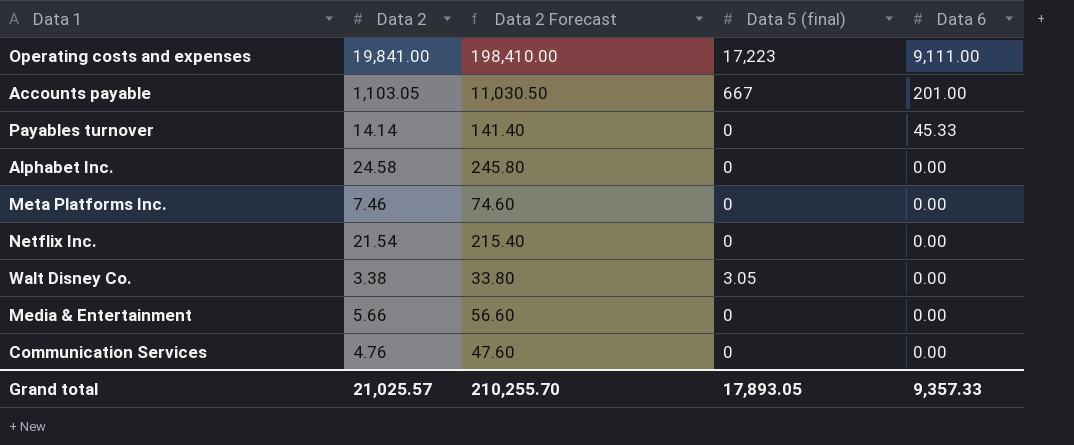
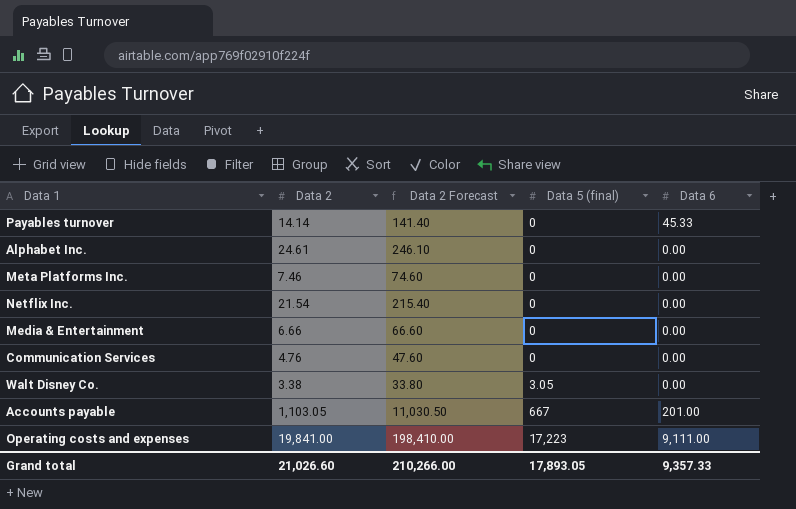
row order: Data 6 descending -> Data 5 (final) ascending
Alphabet Inc. | Data 2: 24.58 -> 24.61
Alphabet Inc. | Data 2 Forecast: 245.80 -> 246.10
Media & Entertainment | Data 2: 5.66 -> 6.66
Media & Entertainment | Data 2 Forecast: 56.60 -> 66.60
Grand total | Data 2: 21,025.57 -> 21,026.60
Grand total | Data 2 Forecast: 210,255.70 -> 210,266.00

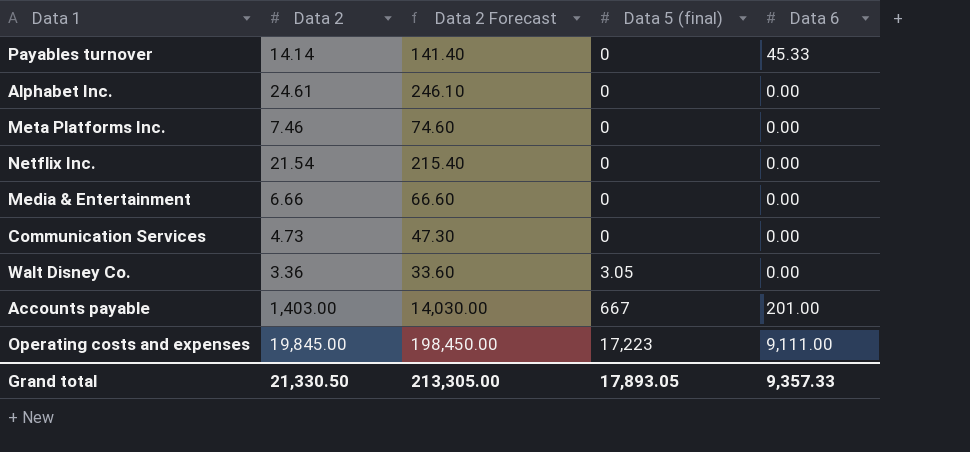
Communication Services | Data 2: 4.76 -> 4.73
Communication Services | Data 2 Forecast: 47.60 -> 47.30
Walt Disney Co. | Data 2: 3.38 -> 3.36
Walt Disney Co. | Data 2 Forecast: 33.80 -> 33.60
Accounts payable | Data 2: 1,103.05 -> 1,403.00
Accounts payable | Data 2 Forecast: 11,030.50 -> 14,030.00
Operating costs and expenses | Data 2: 19,841.00 -> 19,845.00
Operating costs and expenses | Data 2 Forecast: 198,410.00 -> 198,450.00
Grand total | Data 2: 21,026.60 -> 21,330.50
Grand total | Data 2 Forecast: 210,266.00 -> 213,305.00

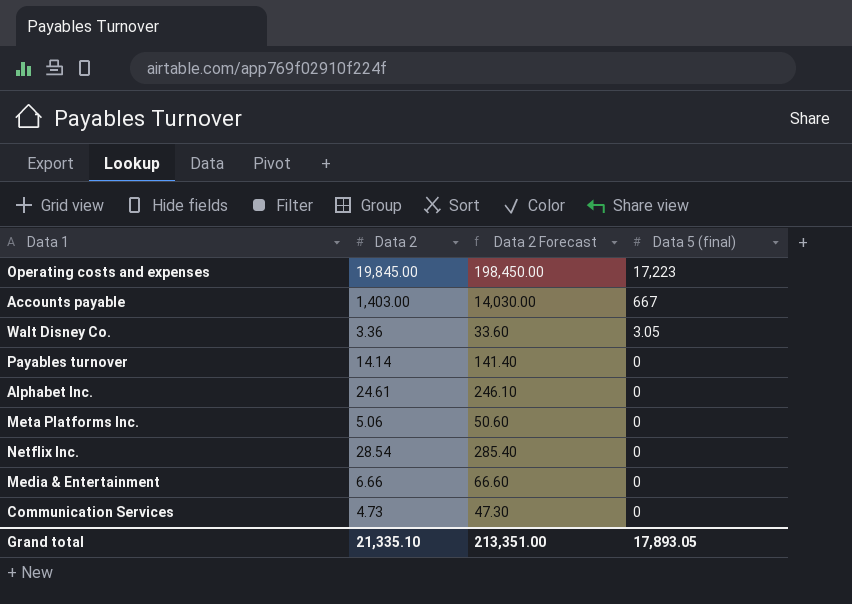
row order: Data 5 (final) ascending -> Data 5 (final) descending
column Data 6 | position: 5 -> none
Meta Platforms Inc. | Data 2: 7.46 -> 5.06
Meta Platforms Inc. | Data 2 Forecast: 74.60 -> 50.60
Netflix Inc. | Data 2: 21.54 -> 28.54
Netflix Inc. | Data 2 Forecast: 215.40 -> 285.40
Grand total | Data 2: 21,330.50 -> 21,335.10
Grand total | Data 2 Forecast: 213,305.00 -> 213,351.00

